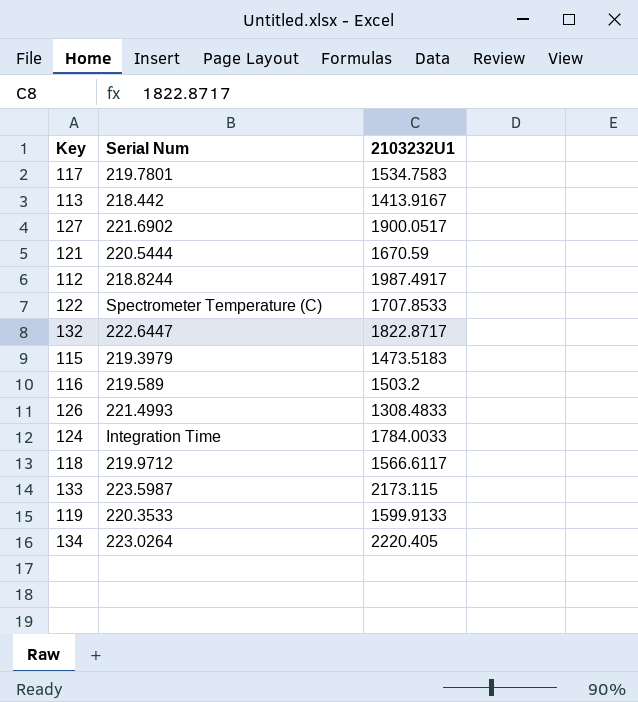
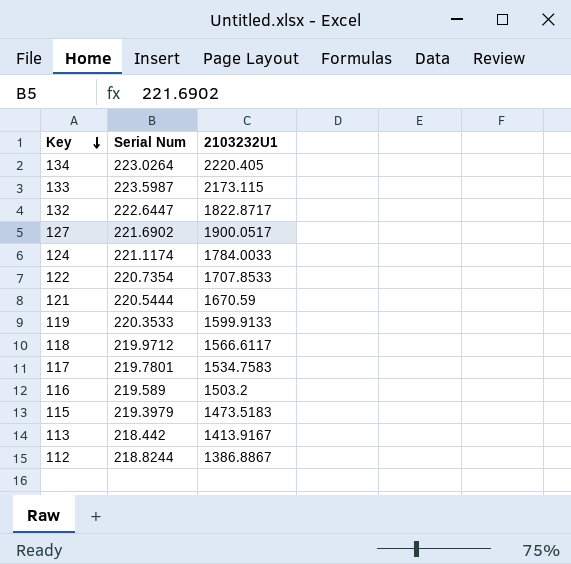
row order: none -> Key descending
row 126: 221.4993 | 1308.4833 -> none
124 | Serial Num: Integration Time -> 221.1174
122 | Serial Num: Spectrometer Temperature (C) -> 220.7354
112 | 2103232U1: 1987.4917 -> 1386.8867

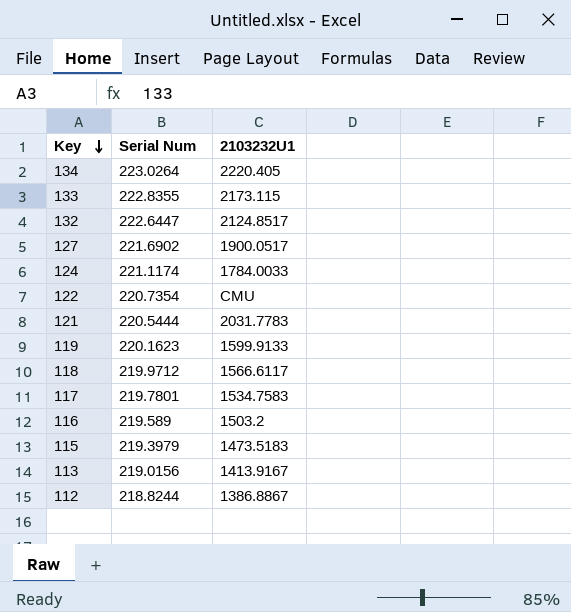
133 | Serial Num: 223.5987 -> 222.8355
132 | 2103232U1: 1822.8717 -> 2124.8517
122 | 2103232U1: 1707.8533 -> CMU
121 | 2103232U1: 1670.59 -> 2031.7783
119 | Serial Num: 220.3533 -> 220.1623
113 | Serial Num: 218.442 -> 219.0156

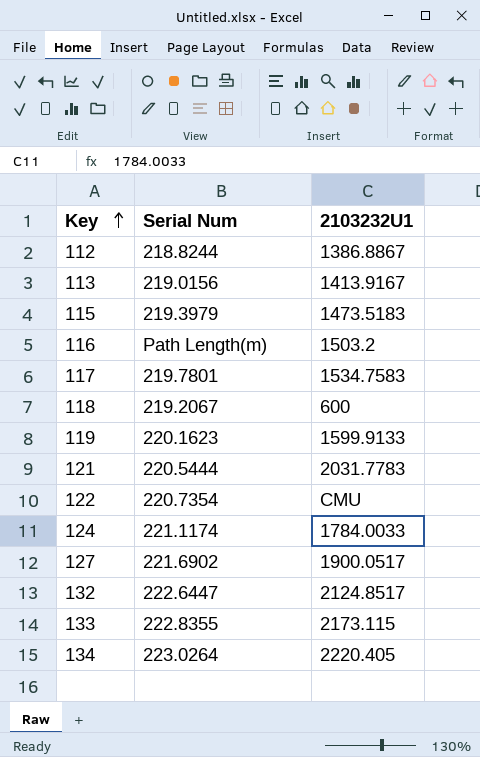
row order: Key descending -> Key ascending
116 | Serial Num: 219.589 -> Path Length(m)
118 | Serial Num: 219.9712 -> 219.2067
118 | 2103232U1: 1566.6117 -> 600

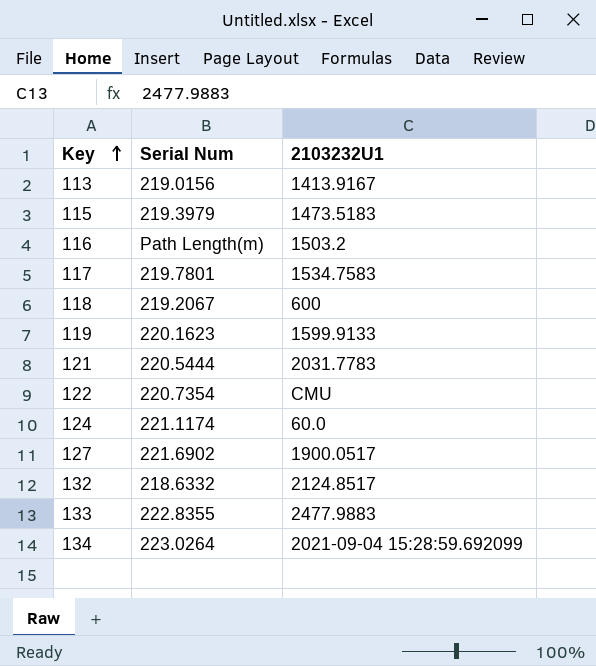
row 112: 218.8244 | 1386.8867 -> none
124 | 2103232U1: 1784.0033 -> 60.0
132 | Serial Num: 222.6447 -> 218.6332
133 | 2103232U1: 2173.115 -> 2477.9883
134 | 2103232U1: 2220.405 -> 2021-09-04 15:28:59.692099

